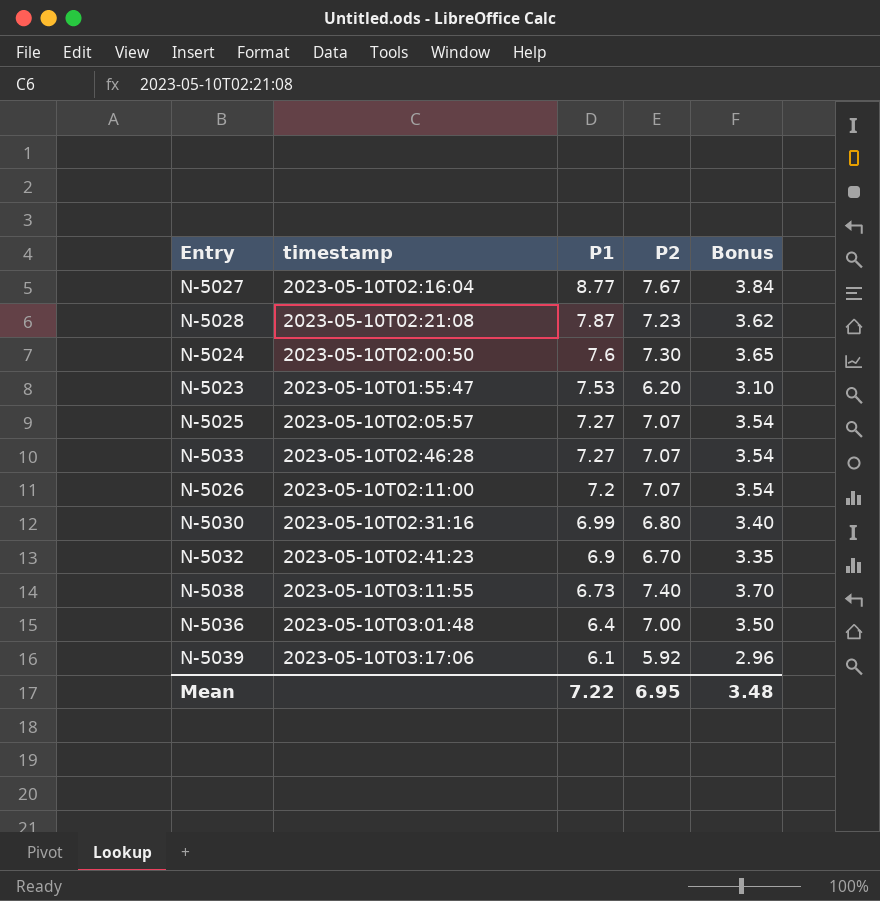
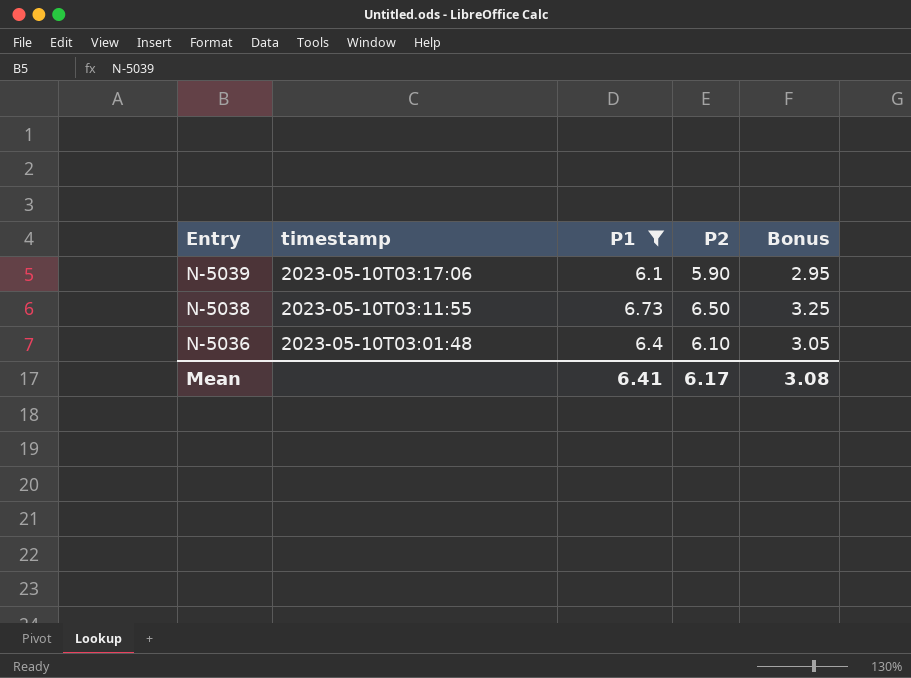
filter: none -> P1 <= 6.73
row order: P1 descending -> Entry descending
N-5039 | P2: 5.92 -> 5.90
N-5039 | Bonus: 2.96 -> 2.95
N-5038 | P2: 7.40 -> 6.50
N-5038 | Bonus: 3.70 -> 3.25
N-5036 | P2: 7.00 -> 6.10
N-5036 | Bonus: 3.50 -> 3.05
Mean | P1: 7.22 -> 6.41
Mean | P2: 6.95 -> 6.17
Mean | Bonus: 3.48 -> 3.08

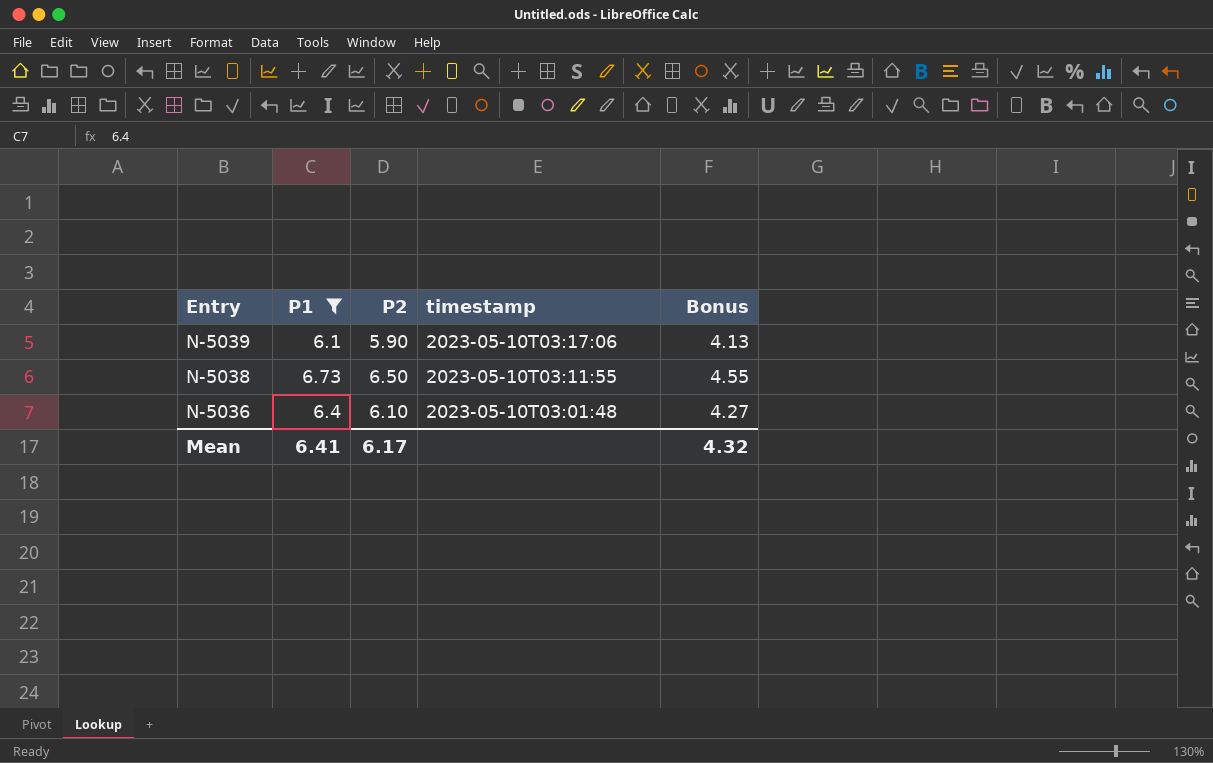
column timestamp | position: 2 -> 4
column Bonus | formula: [P2] * 0.5 -> [P2] * 0.7
Mean | Bonus: 3.08 -> 4.32

